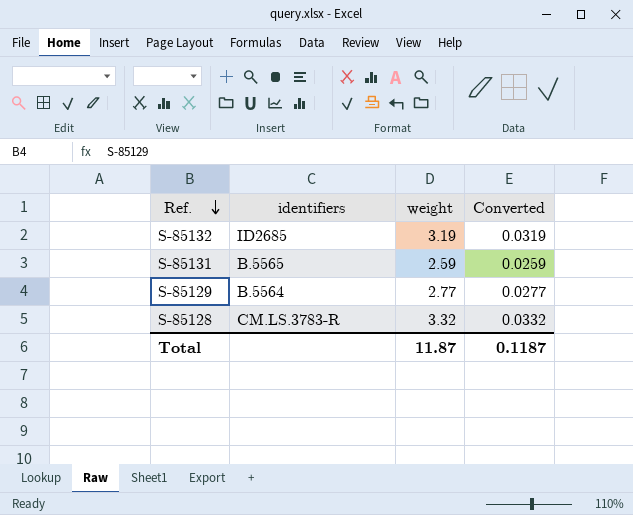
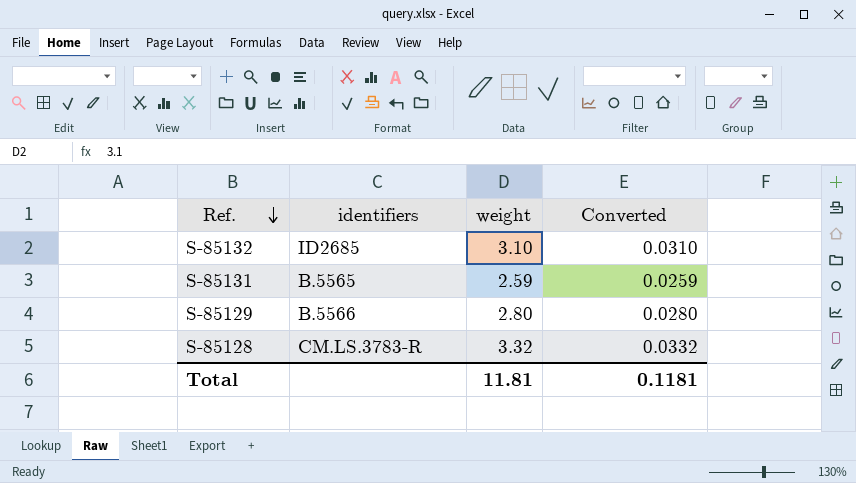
S-85132 | weight: 3.19 -> 3.10
S-85132 | Converted: 0.0319 -> 0.0310
S-85129 | identifiers: B.5564 -> B.5566
S-85129 | weight: 2.77 -> 2.80
S-85129 | Converted: 0.0277 -> 0.0280
Total | weight: 11.87 -> 11.81
Total | Converted: 0.1187 -> 0.1181

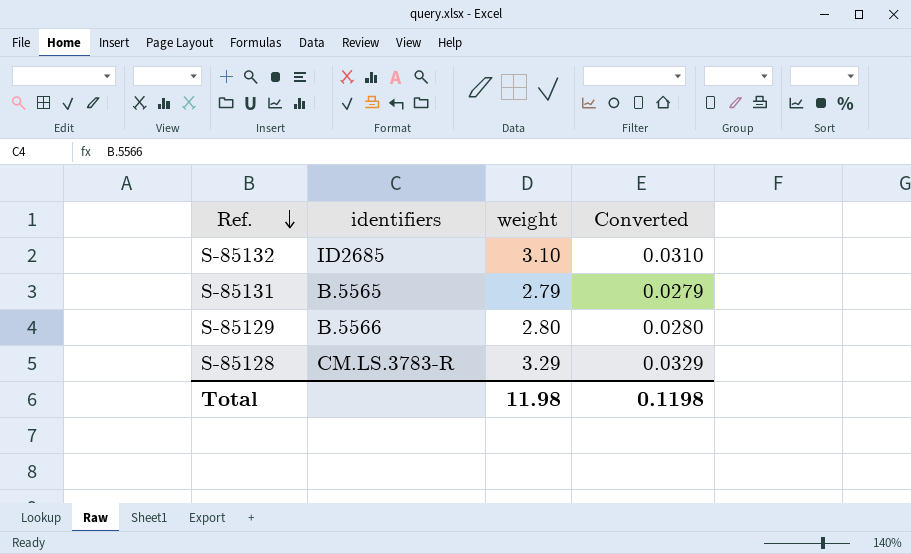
S-85131 | weight: 2.59 -> 2.79
S-85131 | Converted: 0.0259 -> 0.0279
S-85128 | weight: 3.32 -> 3.29
S-85128 | Converted: 0.0332 -> 0.0329
Total | weight: 11.81 -> 11.98
Total | Converted: 0.1181 -> 0.1198

